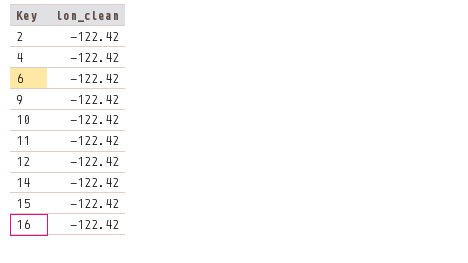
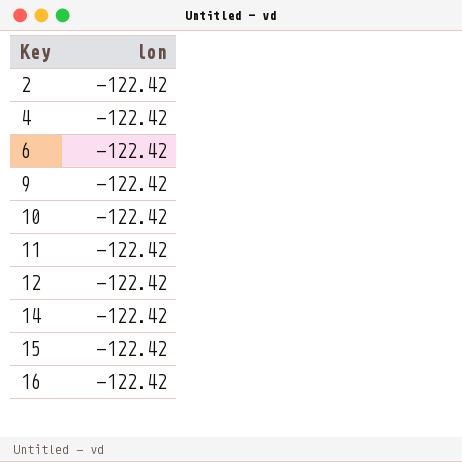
column name: lon_clean -> lon

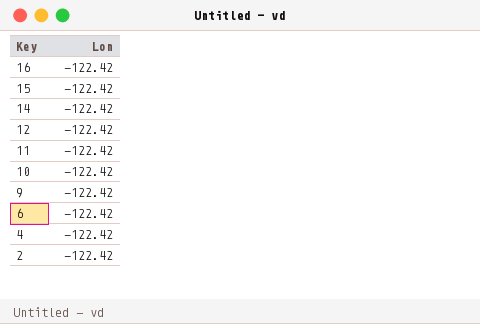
row order: Key ascending -> Key descending
column name: lon -> Lon

